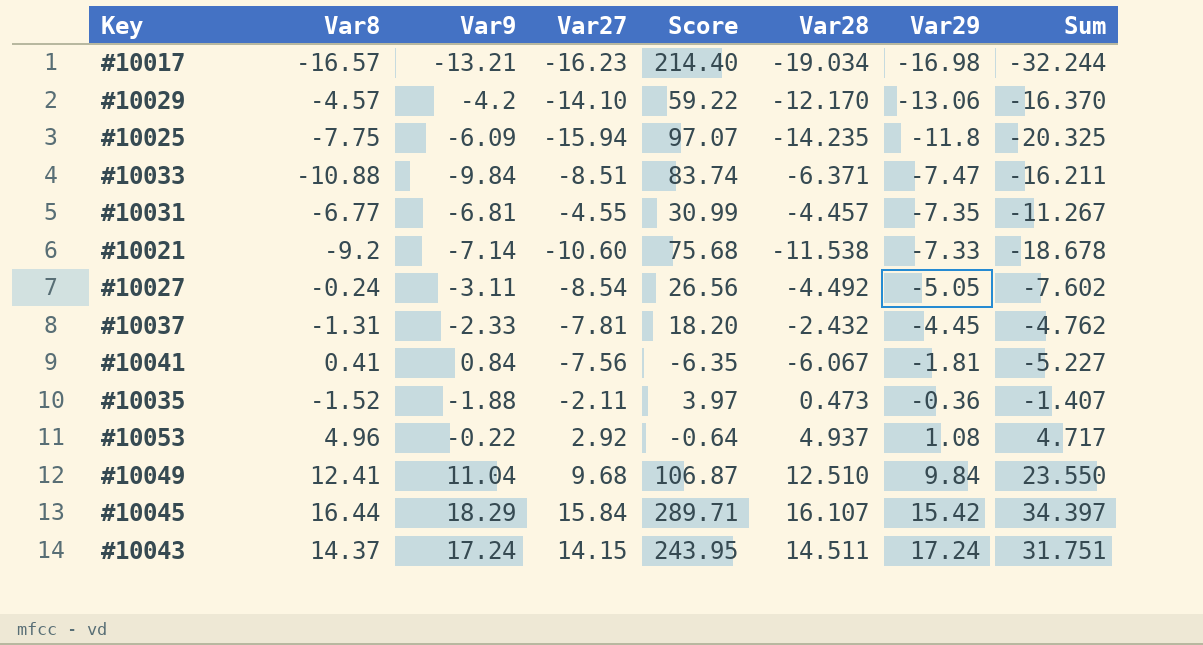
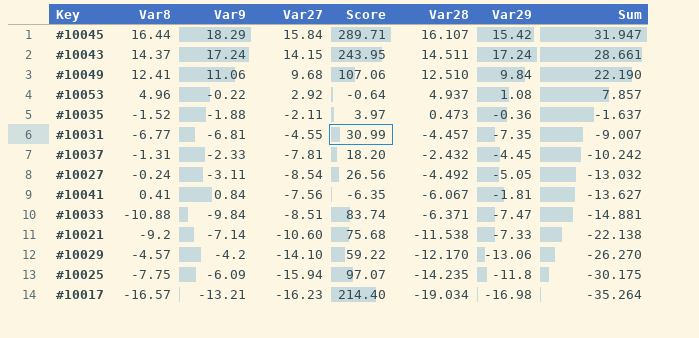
row order: Var29 ascending -> Sum descending
column Sum | formula: [Var9] + [Var28] -> [Var27] + [Var28]
#10049 | Var9: 11.04 -> 11.06
#10049 | Score: 106.87 -> 107.06

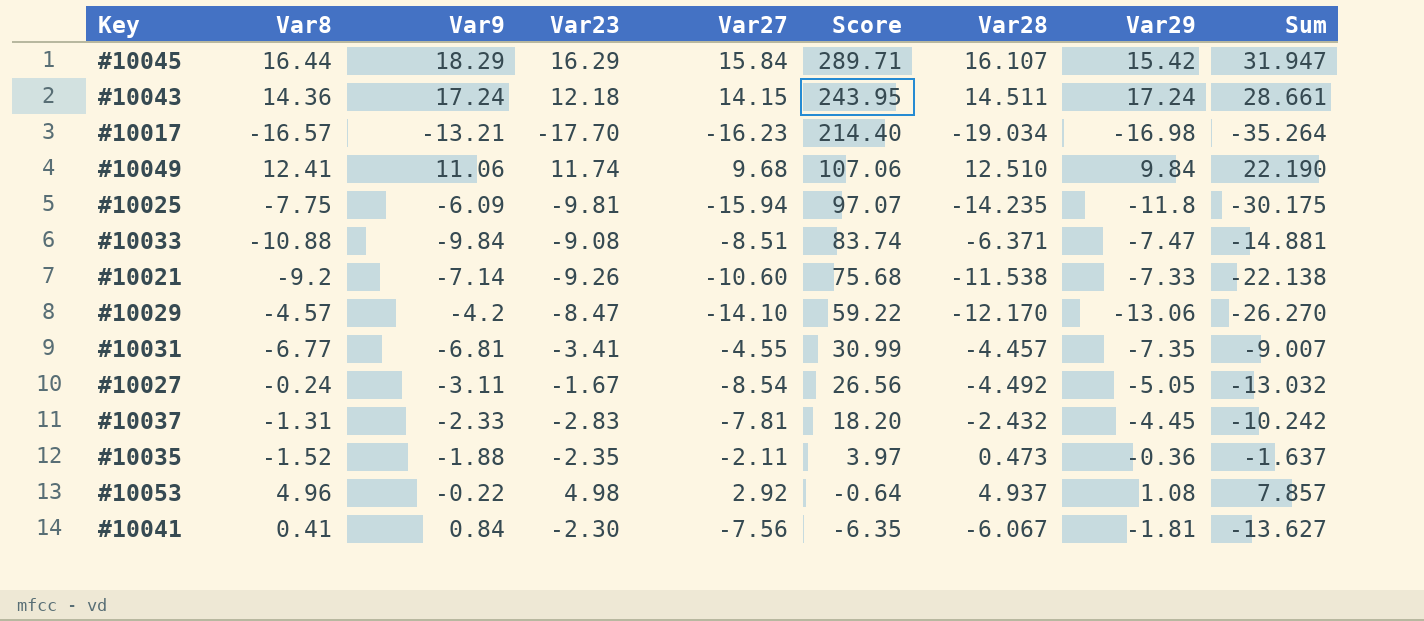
row order: Sum descending -> Score descending
column Var23 | position: none -> 4
#10043 | Var8: 14.37 -> 14.36

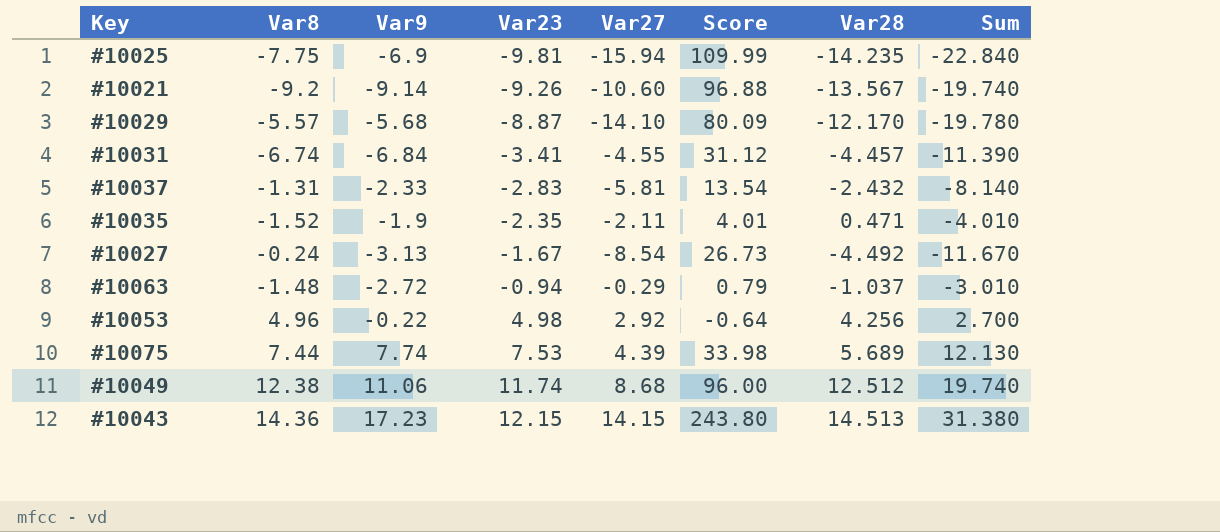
row order: Score descending -> Var23 ascending
column Var29 | position: 8 -> none
column Sum | formula: [Var27] + [Var28] -> [Var9] + [Var27]
row #10045: 16.44 | 18.29 | 16.29 | 15.84 | 289.71 | 16.107 | 15.42 | 31.947 -> none
row #10017: -16.57 | -13.21 | -17.70 | -16.23 | 214.40 | -19.034 | -16.98 | -35.264 -> none
row #10033: -10.88 | -9.84 | -9.08 | -8.51 | 83.74 | -6.371 | -7.47 | -14.881 -> none
row #10041: 0.41 | 0.84 | -2.30 | -7.56 | -6.35 | -6.067 | -1.81 | -13.627 -> none
#10025 | Var9: -6.09 -> -6.9
#10025 | Score: 97.07 -> 109.99
#10021 | Var9: -7.14 -> -9.14
#10021 | Score: 75.68 -> 96.88
#10021 | Var28: -11.538 -> -13.567
#10029 | Var8: -4.57 -> -5.57
#10029 | Var9: -4.2 -> -5.68
#10029 | Var23: -8.47 -> -8.87
#10029 | Score: 59.22 -> 80.09
#10031 | Var8: -6.77 -> -6.74
#10031 | Var9: -6.81 -> -6.84
#10031 | Score: 30.99 -> 31.12
#10037 | Var27: -7.81 -> -5.81
#10037 | Score: 18.20 -> 13.54
#10035 | Var9: -1.88 -> -1.9
#10035 | Score: 3.97 -> 4.01
#10035 | Var28: 0.473 -> 0.471
#10027 | Var9: -3.11 -> -3.13
#10027 | Score: 26.56 -> 26.73
row #10063: none -> -1.48 | -2.72 | -0.94 | -0.29 | 0.79 | -1.037 | -3.010
#10053 | Var28: 4.937 -> 4.256
row #10075: none -> 7.44 | 7.74 | 7.53 | 4.39 | 33.98 | 5.689 | 12.130
#10049 | Var8: 12.41 -> 12.38
#10049 | Var27: 9.68 -> 8.68
#10049 | Score: 107.06 -> 96.00
#10049 | Var28: 12.510 -> 12.512
#10043 | Var9: 17.24 -> 17.23
#10043 | Var23: 12.18 -> 12.15
#10043 | Score: 243.95 -> 243.80
#10043 | Var28: 14.511 -> 14.513

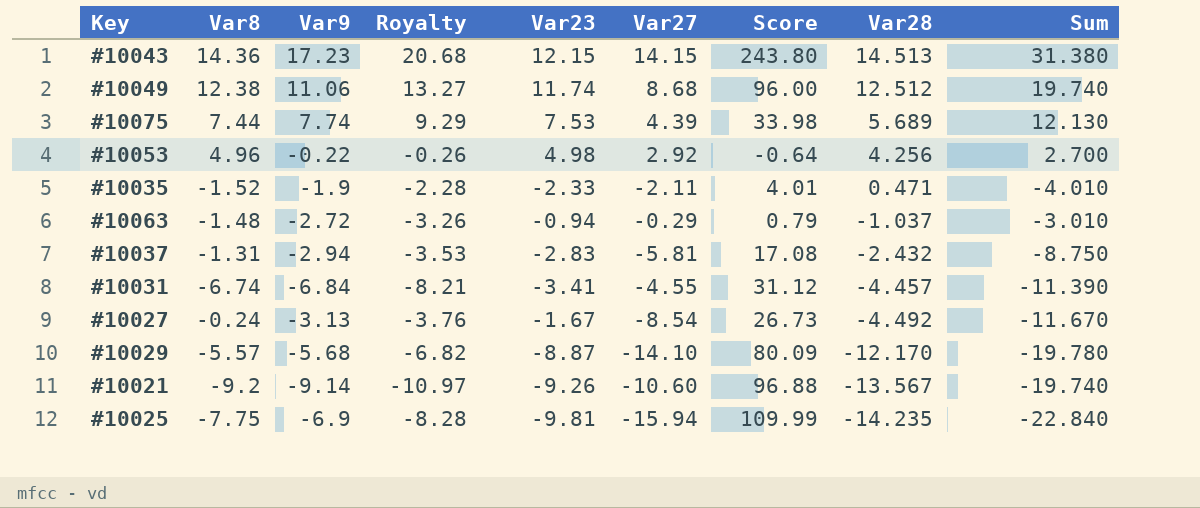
row order: Var23 ascending -> Var28 descending
column Royalty | formula: none -> [Var9] * 1.2
#10035 | Var23: -2.35 -> -2.33
#10037 | Var9: -2.33 -> -2.94
#10037 | Score: 13.54 -> 17.08
#10037 | Sum: -8.140 -> -8.750

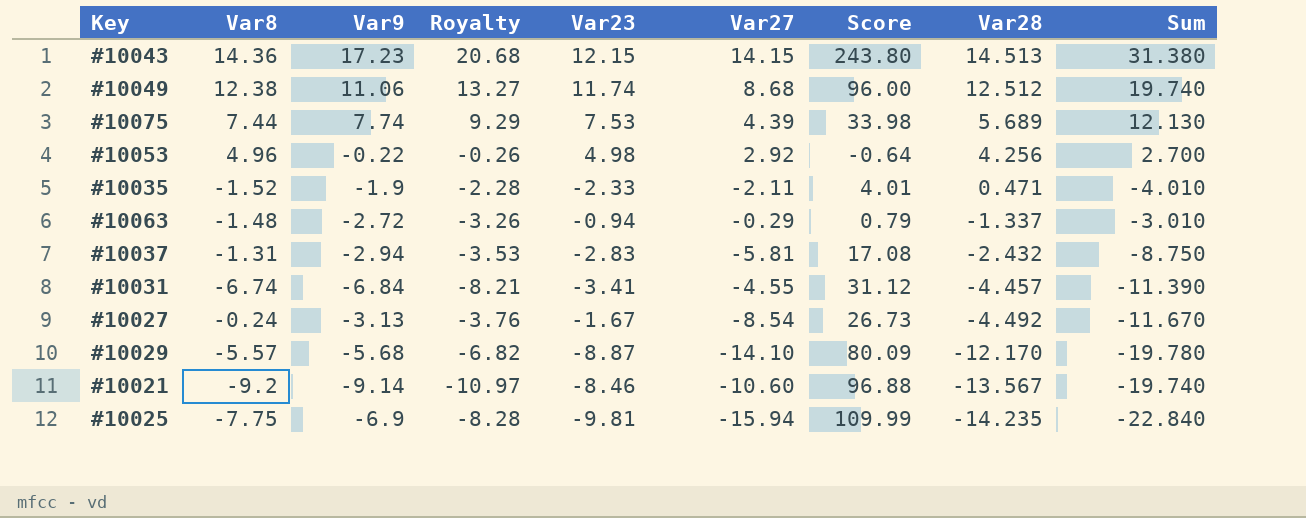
#10063 | Var28: -1.037 -> -1.337
#10021 | Var23: -9.26 -> -8.46

